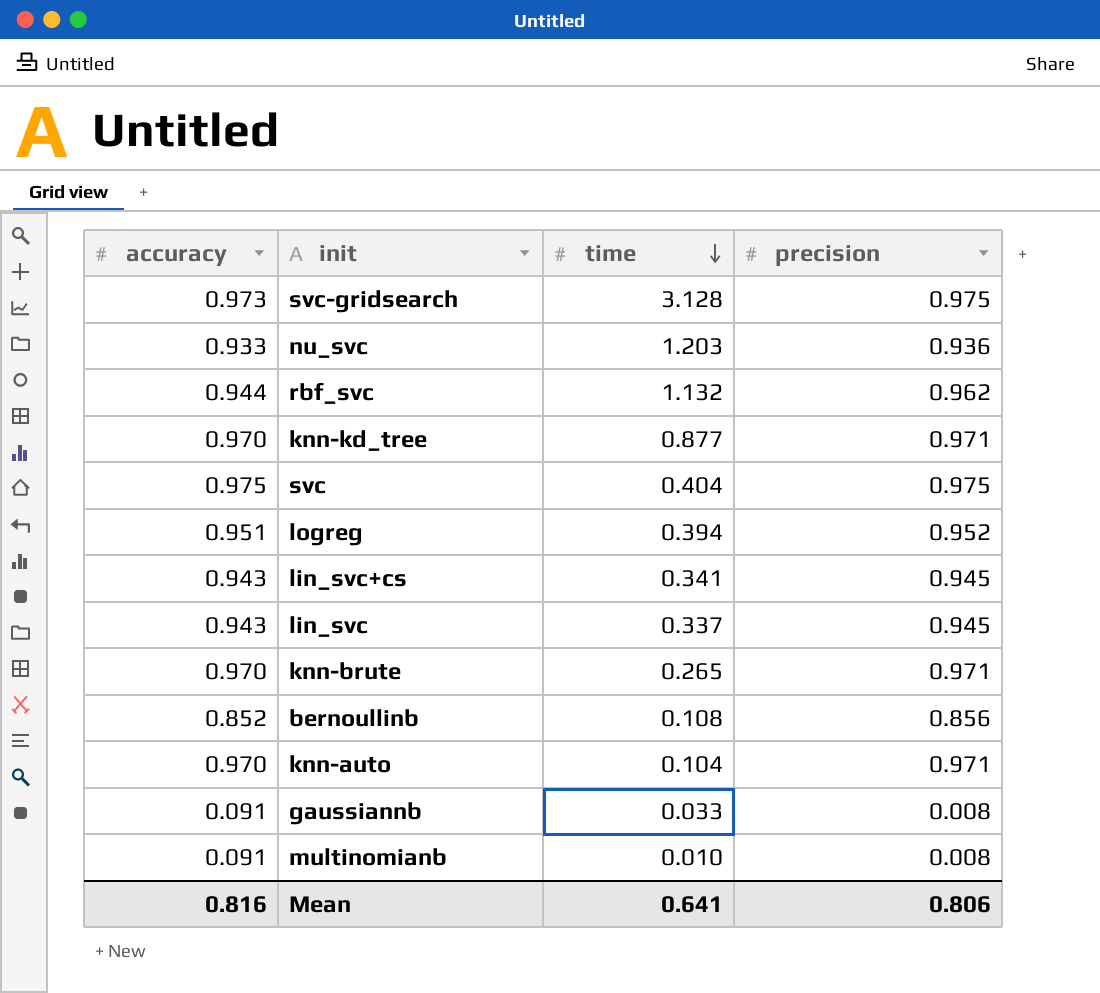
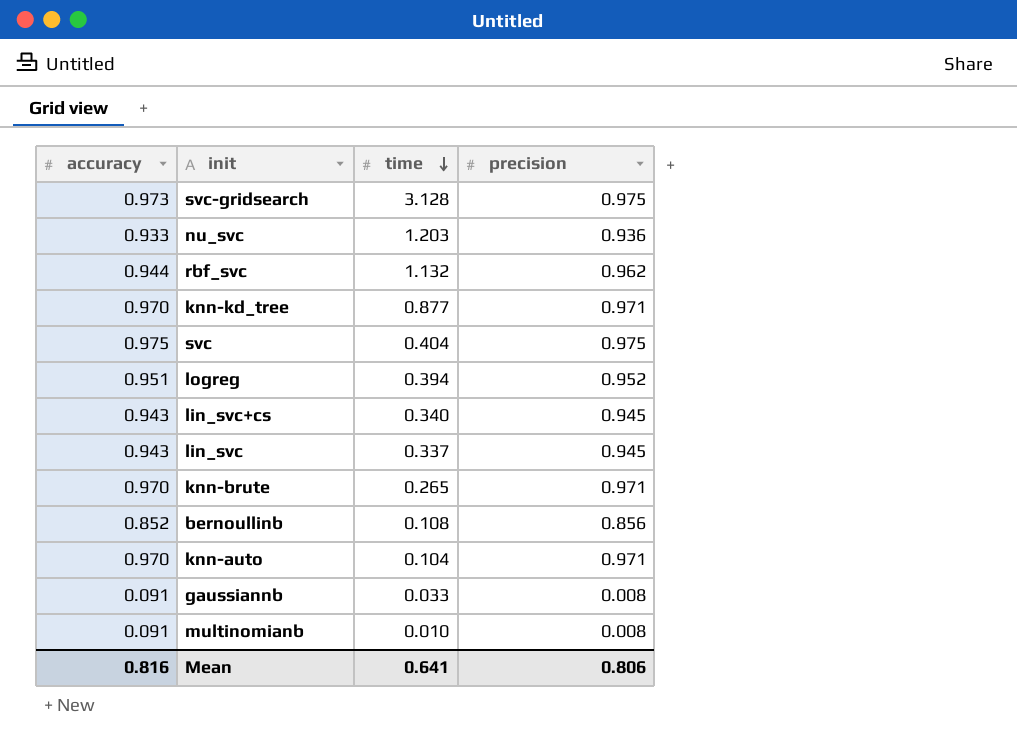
lin_svc+cs | time: 0.341 -> 0.340

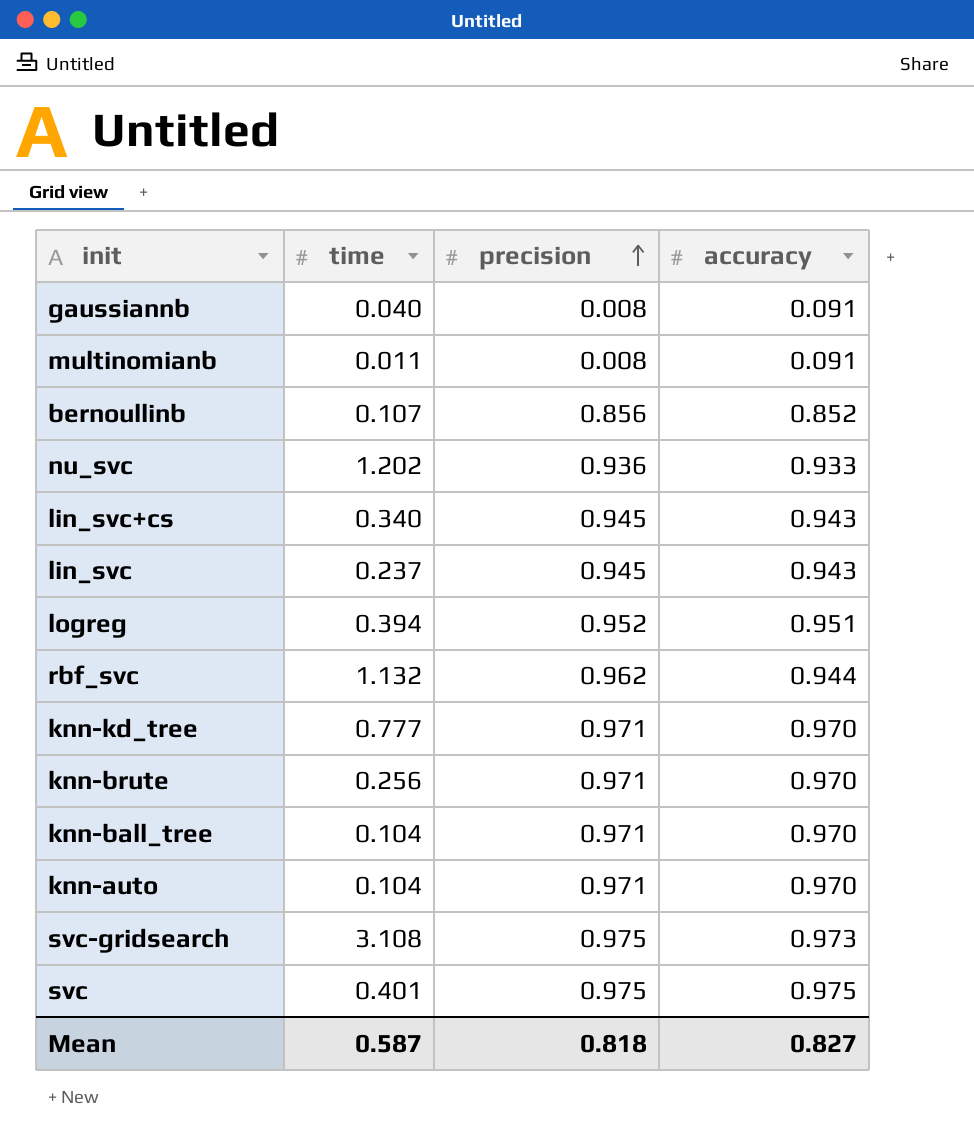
row order: time descending -> precision ascending
column accuracy | position: 1 -> 4
gaussiannb | time: 0.033 -> 0.040
multinomianb | time: 0.010 -> 0.011
bernoullinb | time: 0.108 -> 0.107
nu_svc | time: 1.203 -> 1.202
lin_svc | time: 0.337 -> 0.237
knn-kd_tree | time: 0.877 -> 0.777
knn-brute | time: 0.265 -> 0.256
row knn-ball_tree: none -> 0.104 | 0.971 | 0.970
svc-gridsearch | time: 3.128 -> 3.108
svc | time: 0.404 -> 0.401
Mean | time: 0.641 -> 0.587
Mean | precision: 0.806 -> 0.818
Mean | accuracy: 0.816 -> 0.827

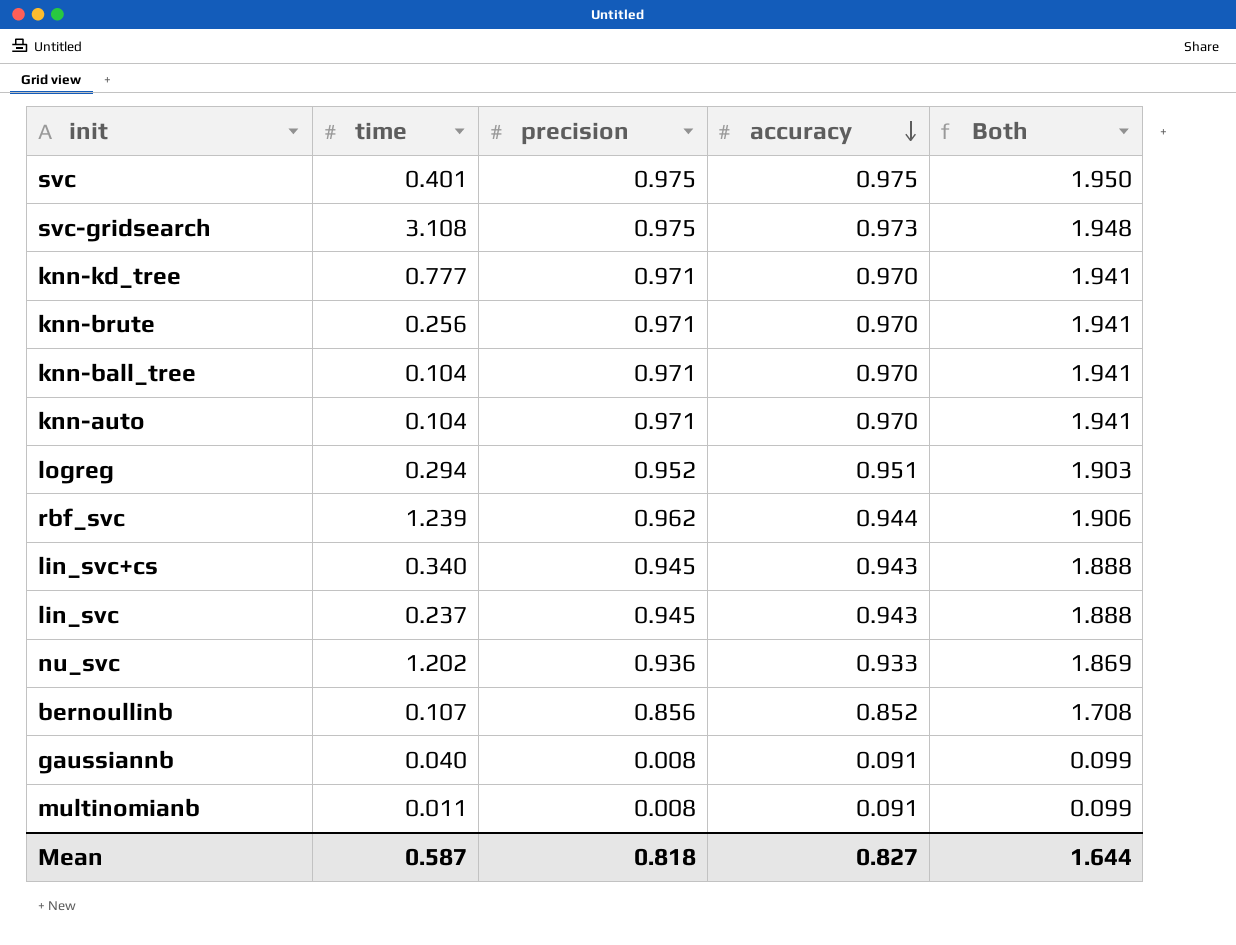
row order: precision ascending -> accuracy descending
column Both | formula: none -> [precision] + [accuracy]
logreg | time: 0.394 -> 0.294
rbf_svc | time: 1.132 -> 1.239

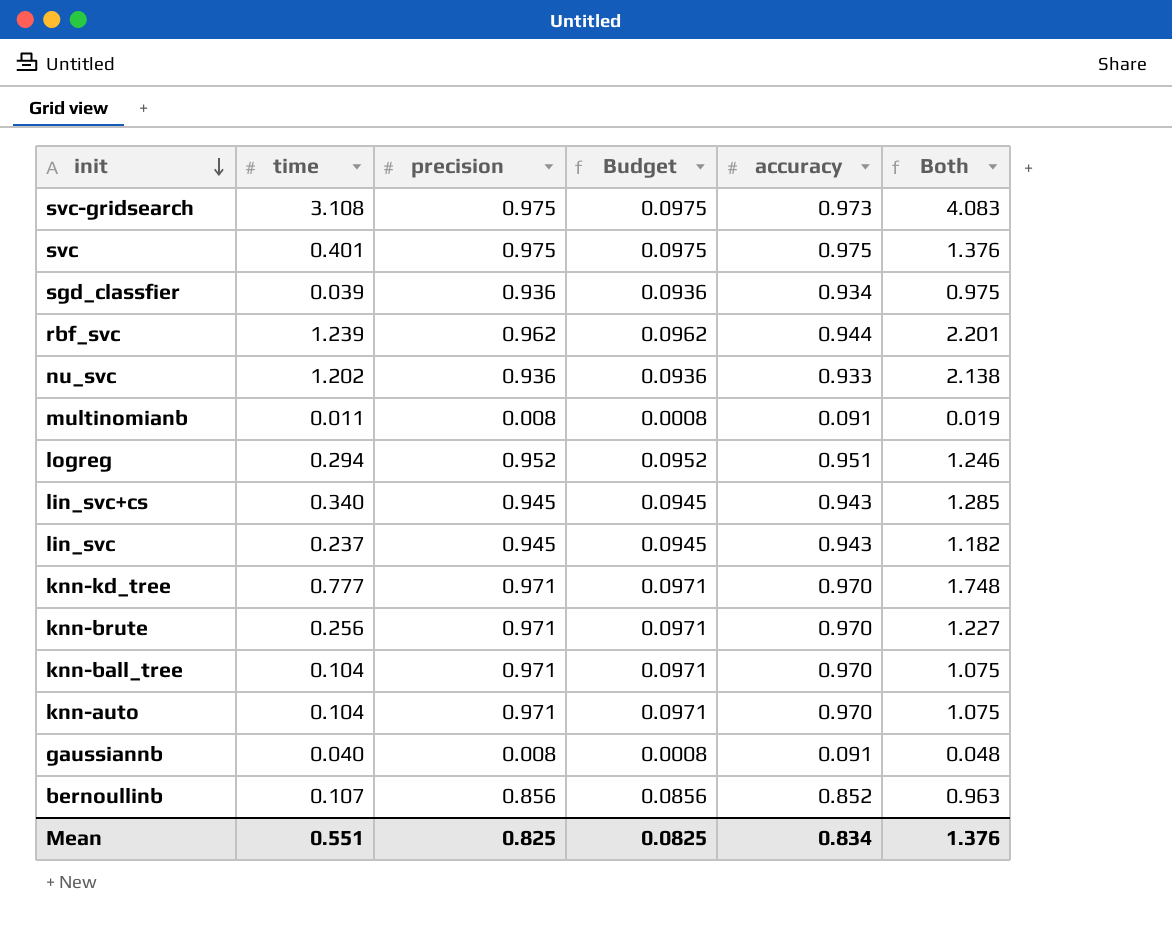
row order: accuracy descending -> init descending
column Budget | formula: none -> [precision] * 0.1
column Both | formula: [precision] + [accuracy] -> [time] + [precision]
row sgd_classfier: none -> 0.039 | 0.936 | 0.0936 | 0.934 | 0.975
Mean | time: 0.587 -> 0.551
Mean | precision: 0.818 -> 0.825
Mean | accuracy: 0.827 -> 0.834
Mean | Both: 1.644 -> 1.376

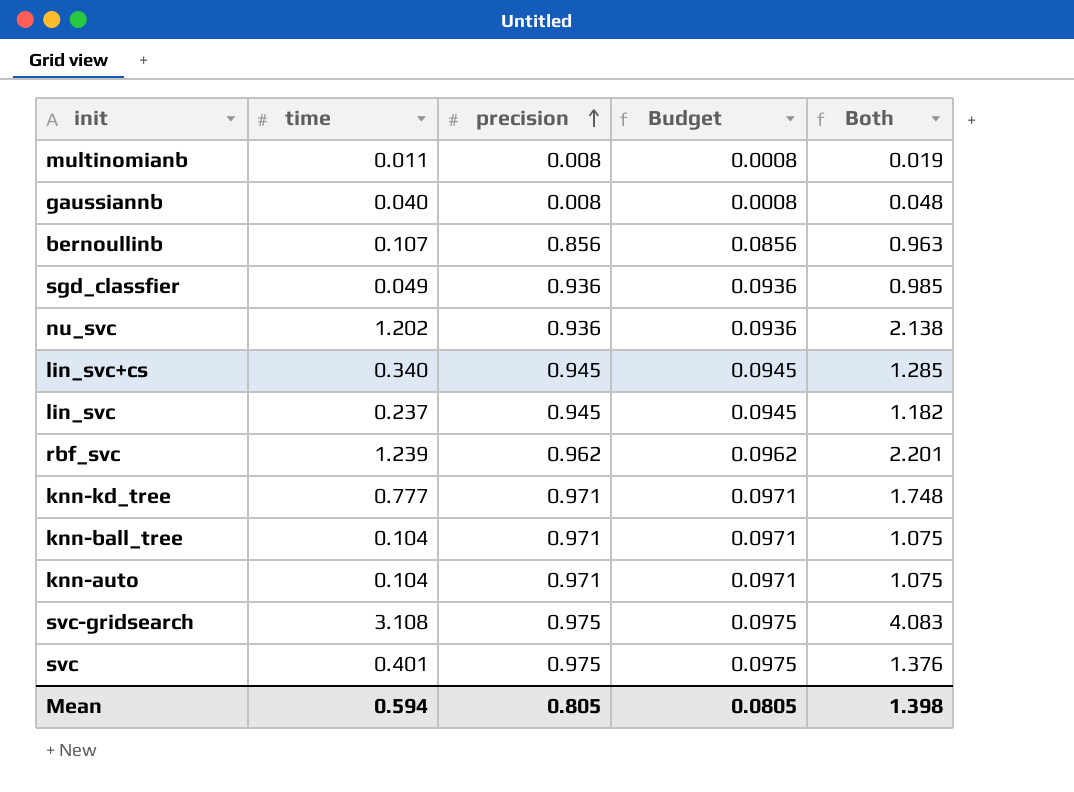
row order: init descending -> precision ascending
column accuracy | position: 5 -> none
row logreg: 0.294 | 0.952 | 0.0952 | 0.951 | 1.246 -> none
row knn-brute: 0.256 | 0.971 | 0.0971 | 0.970 | 1.227 -> none
sgd_classfier | time: 0.039 -> 0.049
sgd_classfier | Both: 0.975 -> 0.985
Mean | time: 0.551 -> 0.594
Mean | precision: 0.825 -> 0.805
Mean | Budget: 0.0825 -> 0.0805
Mean | Both: 1.376 -> 1.398

